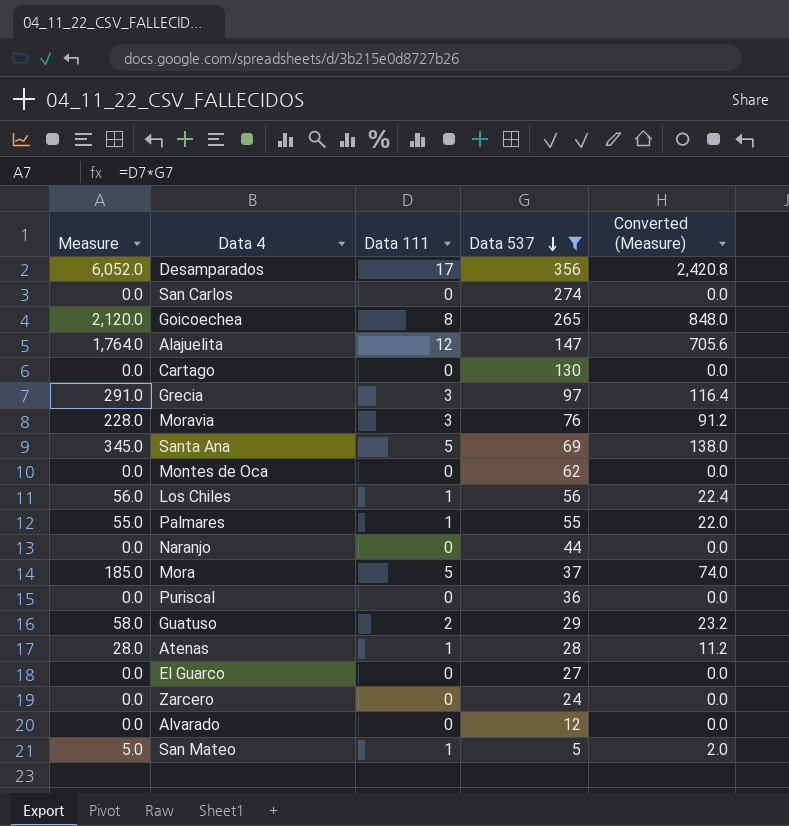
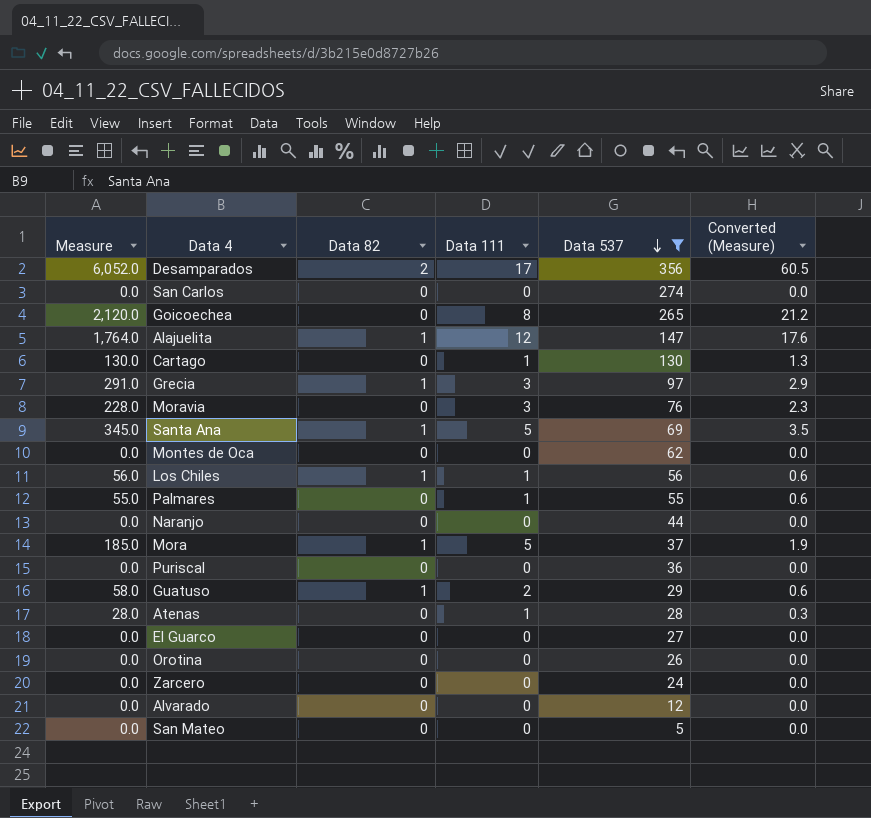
column Data 82 | position: none -> 3
column Converted (Measure) | formula: [Measure] * 0.4 -> [Measure] * 0.01
Cartago | Measure: 0.0 -> 130.0
Cartago | Data 111: 0 -> 1
row Orotina: none -> 0.0 | 0 | 0 | 26 | 0.0
San Mateo | Measure: 5.0 -> 0.0
San Mateo | Data 111: 1 -> 0

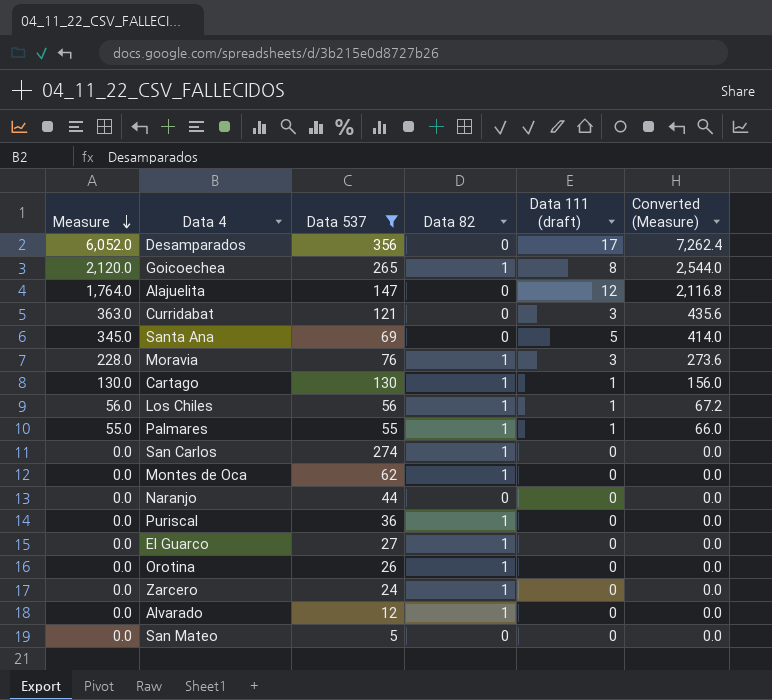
row order: Data 537 descending -> Measure descending
column Data 537 | position: 5 -> 3
column name: Data 111 -> Data 111 (draft)
column Converted (Measure) | formula: [Measure] * 0.01 -> [Measure] * 1.2
row Grecia: 291.0 | 1 | 3 | 97 | 2.9 -> none
row Mora: 185.0 | 1 | 5 | 37 | 1.9 -> none
row Guatuso: 58.0 | 1 | 2 | 29 | 0.6 -> none
row Atenas: 28.0 | 0 | 1 | 28 | 0.3 -> none
Desamparados | Data 82: 2 -> 0
Goicoechea | Data 82: 0 -> 1
Alajuelita | Data 82: 1 -> 0
row Curridabat: none -> 363.0 | 121 | 0 | 3 | 435.6
Santa Ana | Data 82: 1 -> 0
Moravia | Data 82: 0 -> 1
Cartago | Data 82: 0 -> 1
Palmares | Data 82: 0 -> 1
San Carlos | Data 82: 0 -> 1
Montes de Oca | Data 82: 0 -> 1
Puriscal | Data 82: 0 -> 1
El Guarco | Data 82: 0 -> 1
Orotina | Data 82: 0 -> 1
Zarcero | Data 82: 0 -> 1
Alvarado | Data 82: 0 -> 1

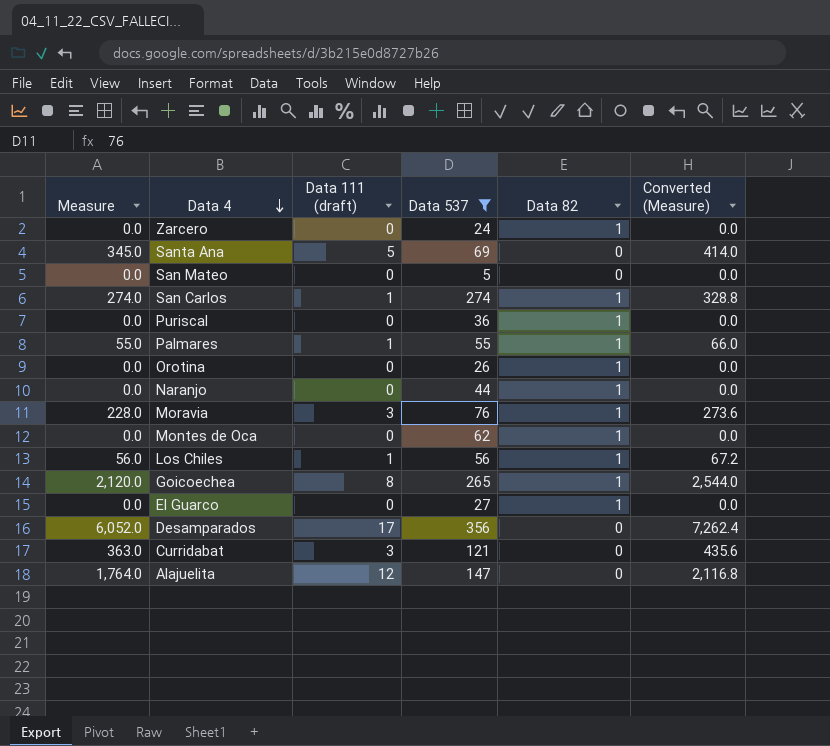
row order: Measure descending -> Data 4 descending
column Data 111 (draft) | position: 5 -> 3
row Cartago: 130.0 | 130 | 1 | 1 | 156.0 -> none
row Alvarado: 0.0 | 12 | 1 | 0 | 0.0 -> none
San Carlos | Measure: 0.0 -> 274.0
San Carlos | Data 111 (draft): 0 -> 1
San Carlos | Converted (Measure): 0.0 -> 328.8
Naranjo | Data 82: 0 -> 1

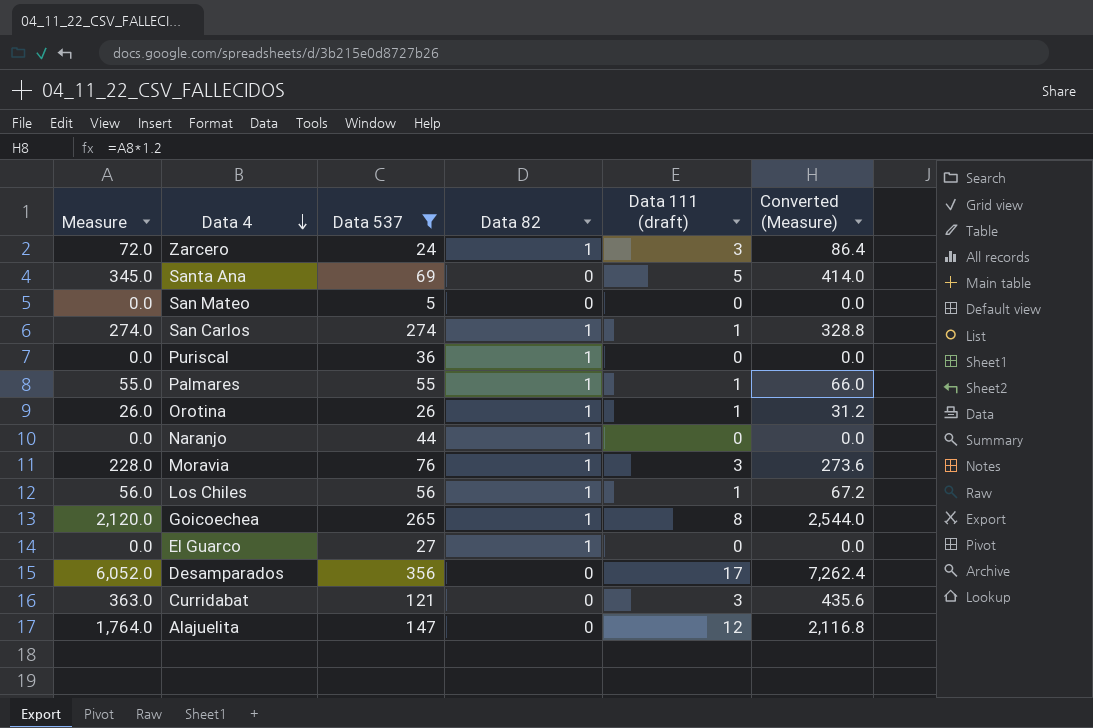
column Data 111 (draft) | position: 3 -> 5
row Montes de Oca: 0.0 | 0 | 62 | 1 | 0.0 -> none
Zarcero | Measure: 0.0 -> 72.0
Zarcero | Data 111 (draft): 0 -> 3
Zarcero | Converted (Measure): 0.0 -> 86.4
Orotina | Measure: 0.0 -> 26.0
Orotina | Data 111 (draft): 0 -> 1
Orotina | Converted (Measure): 0.0 -> 31.2

